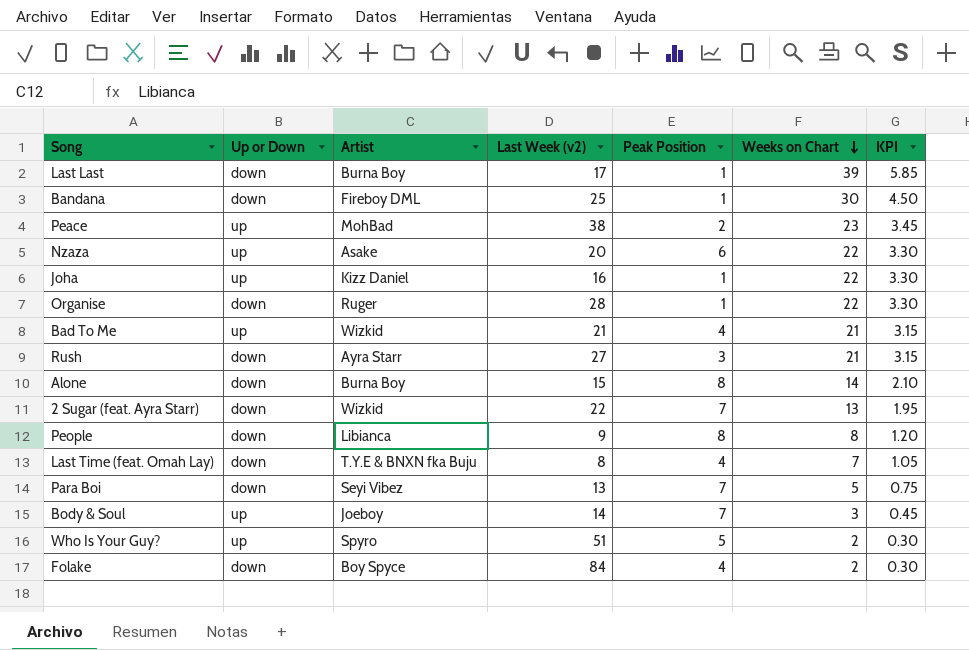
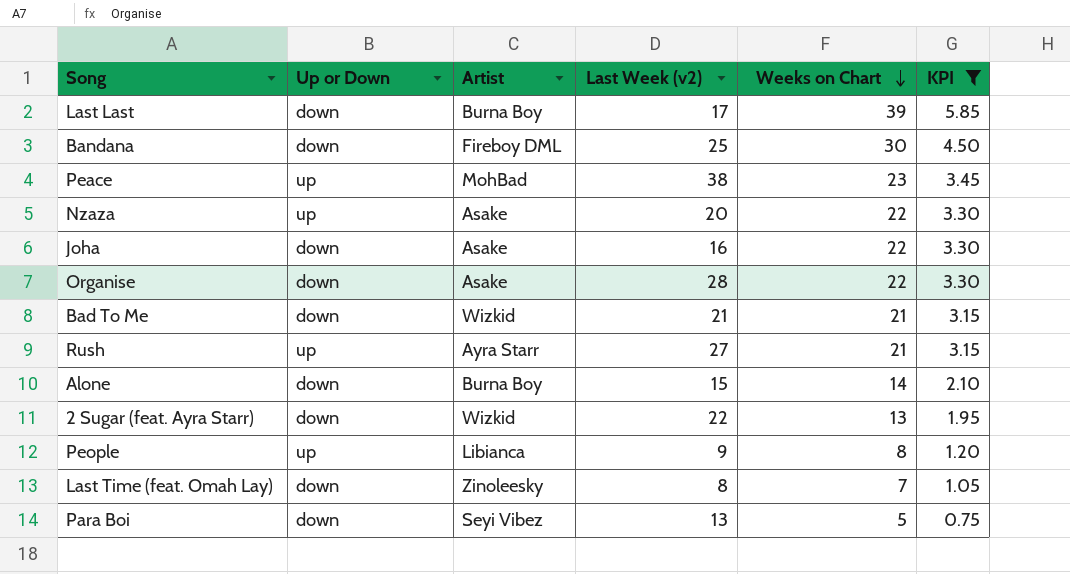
filter: none -> KPI >= 0.75
column Peak Position | position: 5 -> none
Joha | Up or Down: up -> down
Joha | Artist: Kizz Daniel -> Asake
Organise | Artist: Ruger -> Asake
Bad To Me | Up or Down: up -> down
Rush | Up or Down: down -> up
People | Up or Down: down -> up
Last Time (feat. Omah Lay) | Artist: T.Y.E & BNXN fka Buju -> Zinoleesky

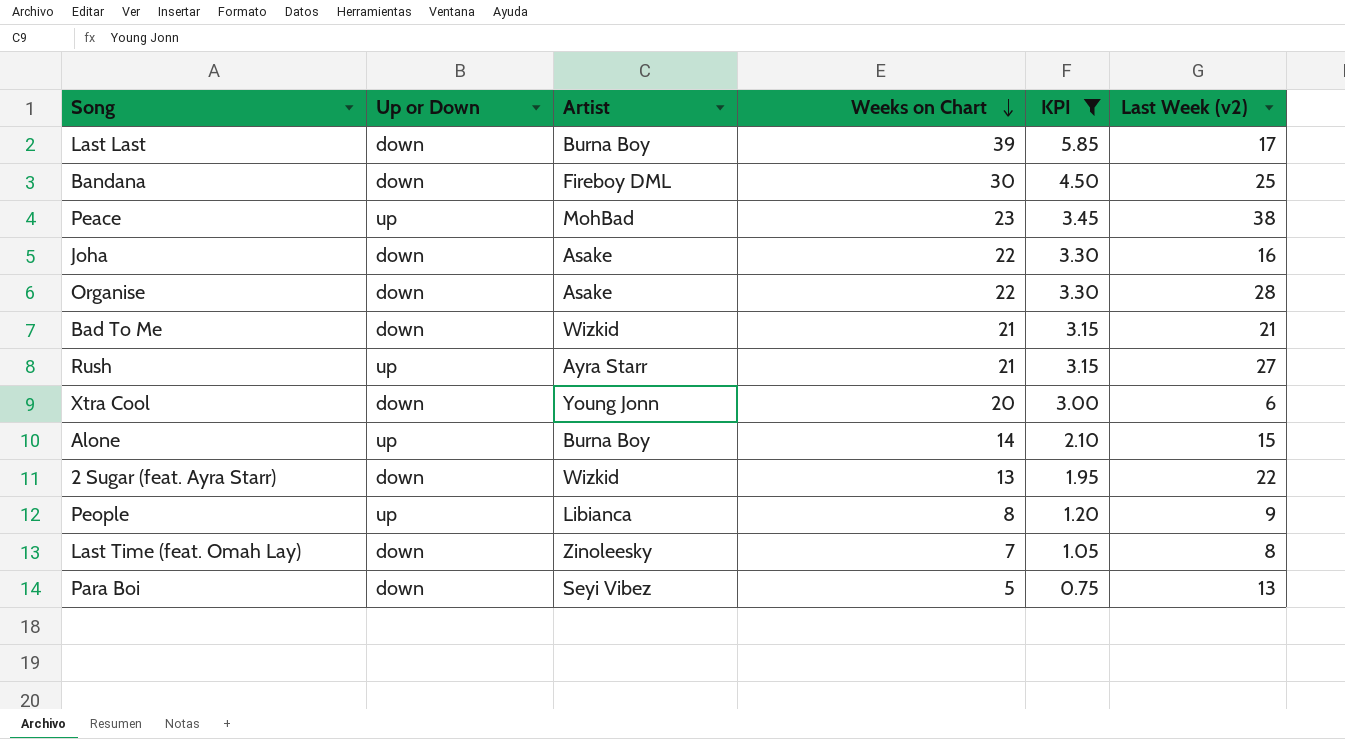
column Last Week (v2) | position: 4 -> 6
row Nzaza: up | Asake | 20 | 22 | 3.30 -> none
row Xtra Cool: none -> down | Young Jonn | 20 | 3.00 | 6
Alone | Up or Down: down -> up

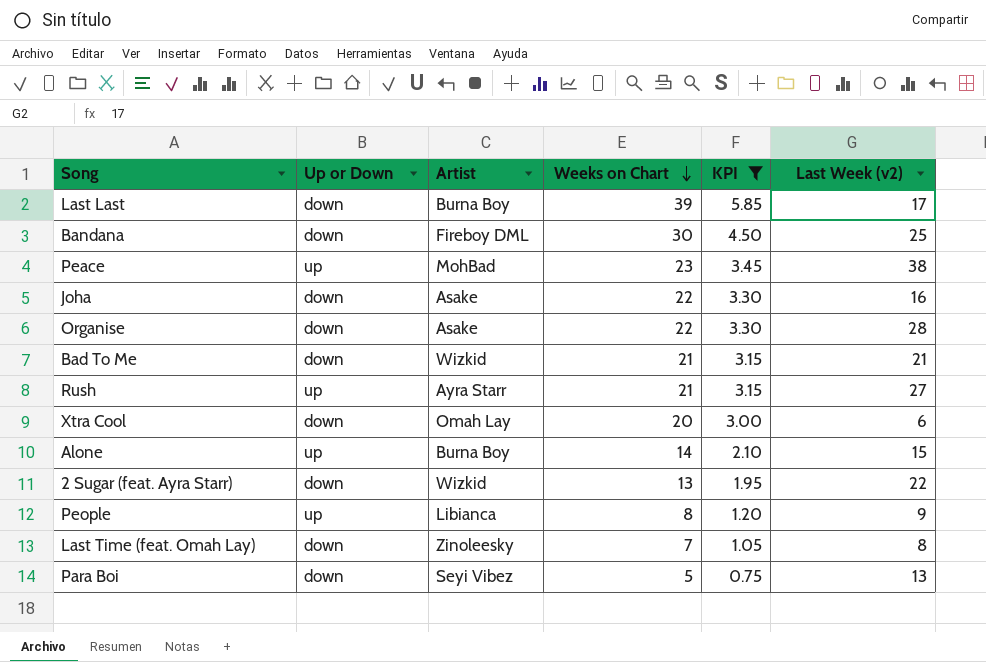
Xtra Cool | Artist: Young Jonn -> Omah Lay

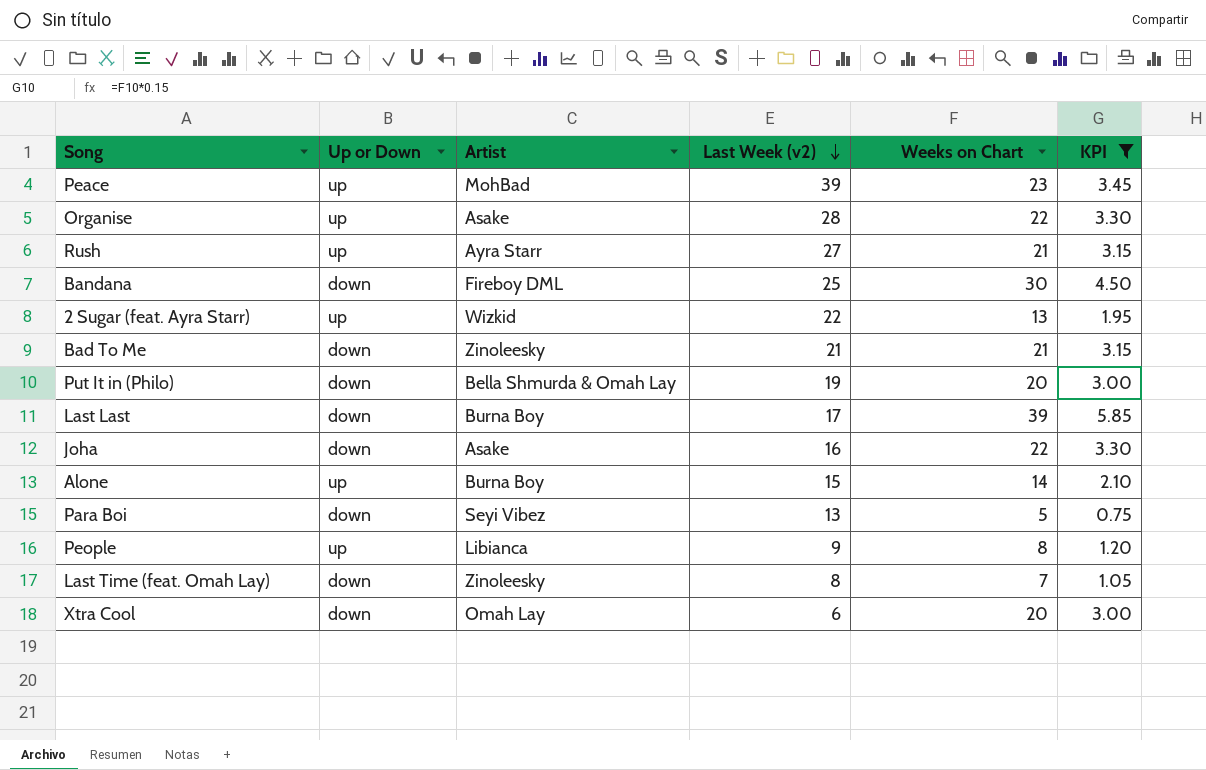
row order: Weeks on Chart descending -> Last Week (v2) descending
column Last Week (v2) | position: 6 -> 4
Peace | Last Week (v2): 38 -> 39
Organise | Up or Down: down -> up
2 Sugar (feat. Ayra Starr) | Up or Down: down -> up
Bad To Me | Artist: Wizkid -> Zinoleesky
row Put It in (Philo): none -> down | Bella Shmurda & Omah Lay | 19 | 20 | 3.00

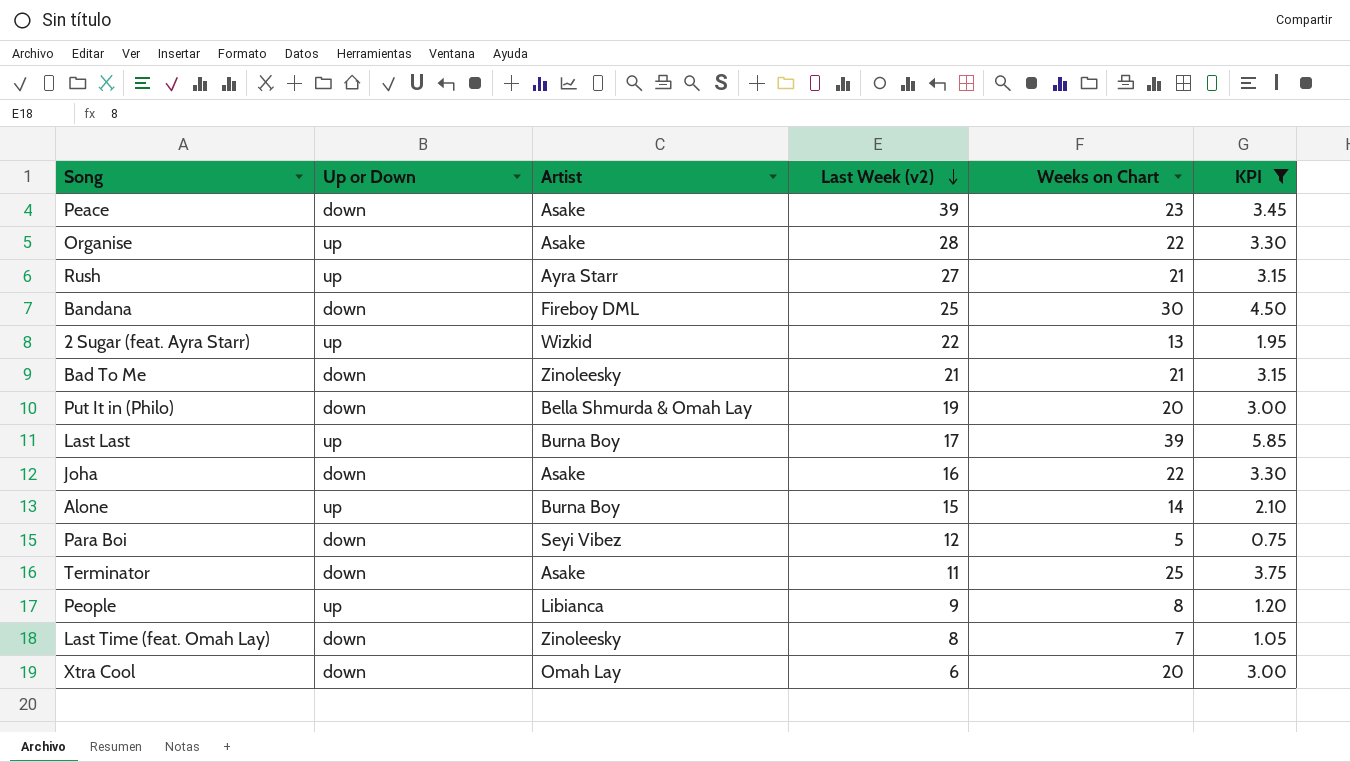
Peace | Up or Down: up -> down
Peace | Artist: MohBad -> Asake
Last Last | Up or Down: down -> up
Para Boi | Last Week (v2): 13 -> 12
row Terminator: none -> down | Asake | 11 | 25 | 3.75

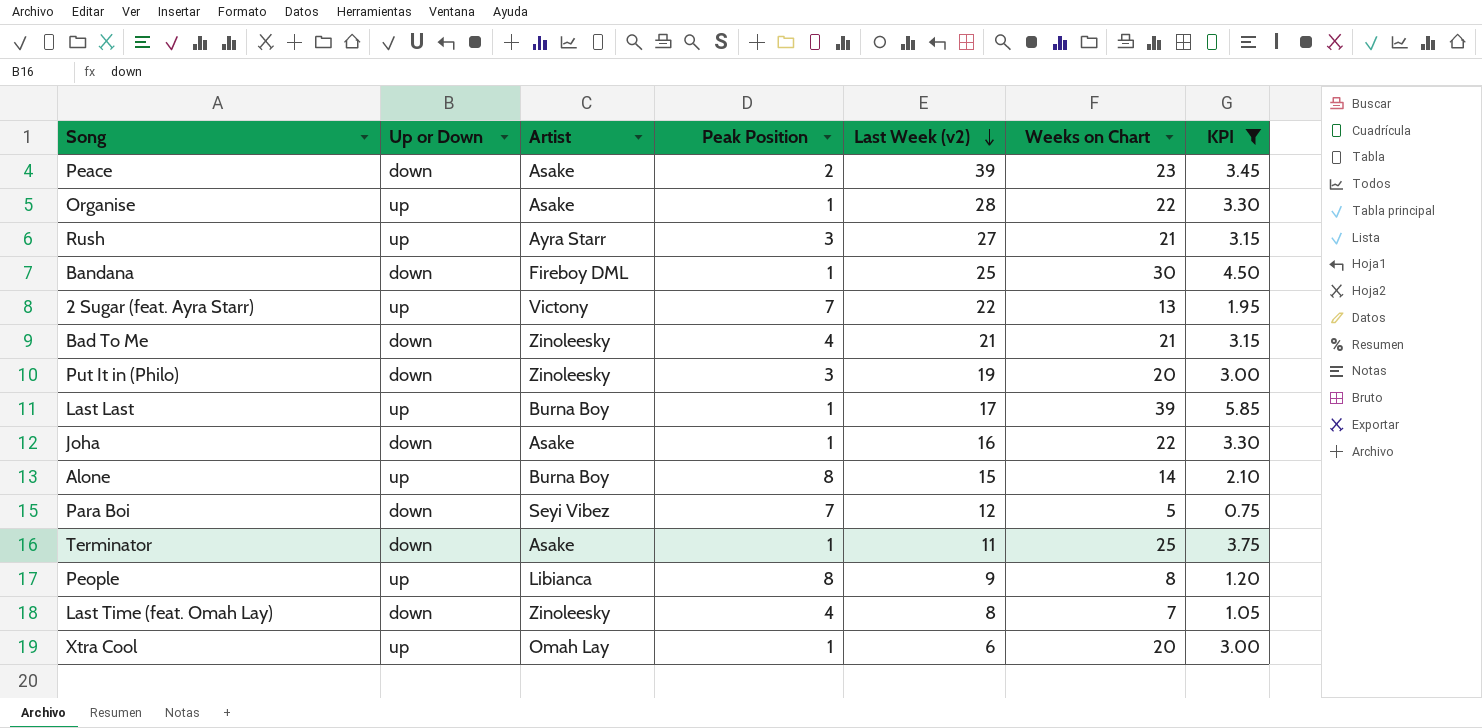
column Peak Position | position: none -> 4
2 Sugar (feat. Ayra Starr) | Artist: Wizkid -> Victony
Put It in (Philo) | Artist: Bella Shmurda & Omah Lay -> Zinoleesky
Xtra Cool | Up or Down: down -> up

